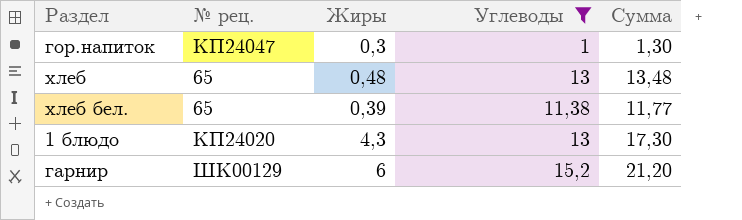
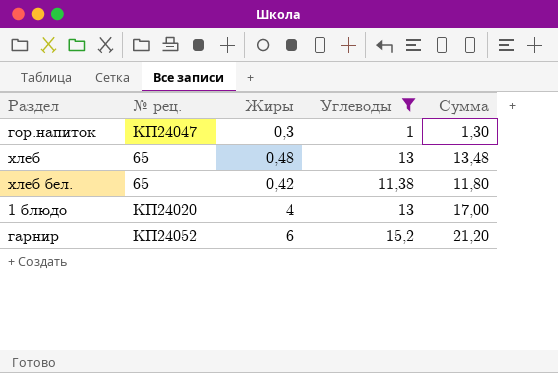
хлеб бел. | Жиры: 0,39 -> 0,42
хлеб бел. | Сумма: 11,77 -> 11,80
1 блюдо | Жиры: 4,3 -> 4
1 блюдо | Сумма: 17,30 -> 17,00
гарнир | № рец.: ШК00129 -> КП24052

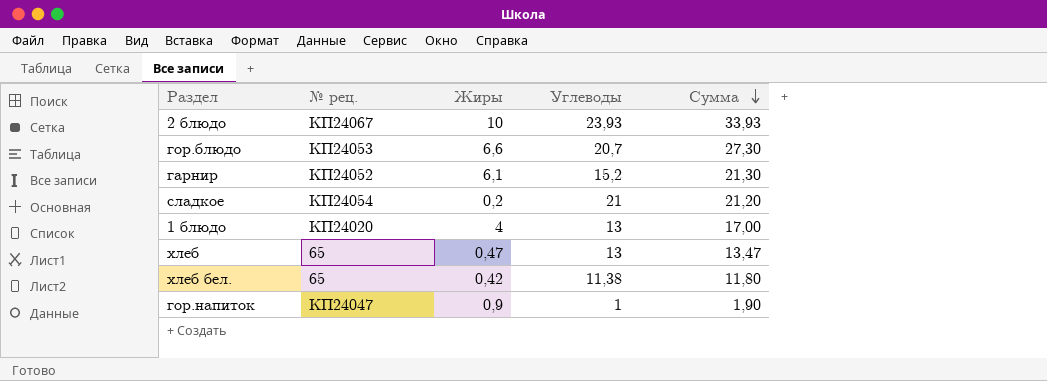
filter: Углеводы <= 15,2 -> none
row order: none -> Сумма descending
гарнир | Жиры: 6 -> 6,1
гарнир | Сумма: 21,20 -> 21,30
хлеб | Жиры: 0,48 -> 0,47
хлеб | Сумма: 13,48 -> 13,47
гор.напиток | Жиры: 0,3 -> 0,9
гор.напиток | Сумма: 1,30 -> 1,90

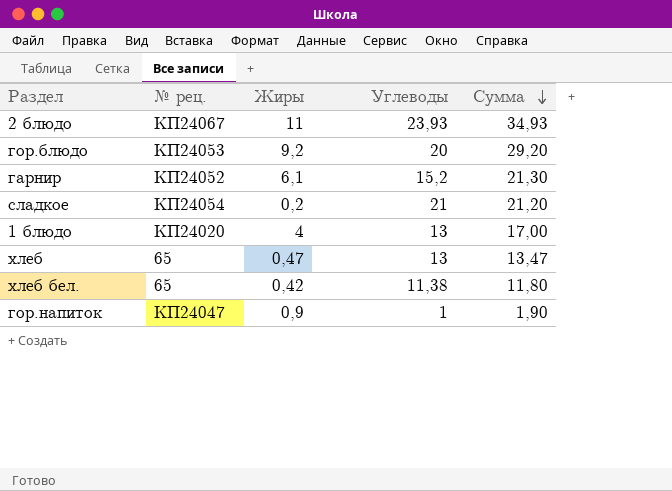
2 блюдо | Жиры: 10 -> 11
2 блюдо | Сумма: 33,93 -> 34,93
гор.блюдо | Жиры: 6,6 -> 9,2
гор.блюдо | Углеводы: 20,7 -> 20
гор.блюдо | Сумма: 27,30 -> 29,20

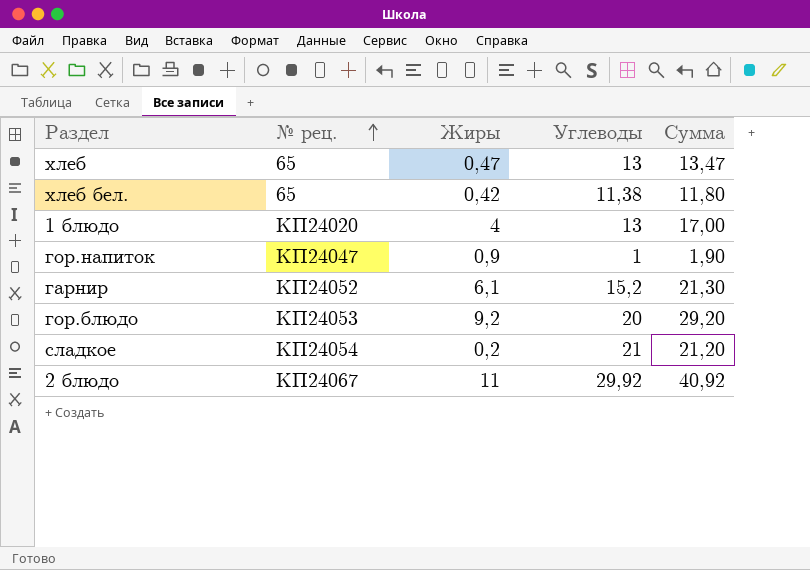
row order: Сумма descending -> № рец. ascending
2 блюдо | Углеводы: 23,93 -> 29,92
2 блюдо | Сумма: 34,93 -> 40,92

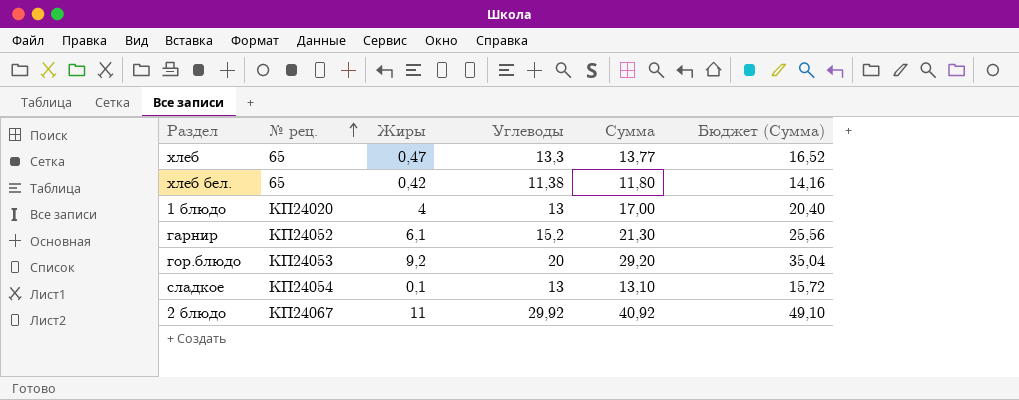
column Бюджет (Сумма) | formula: none -> [Сумма] * 1,2
row гор.напиток: КП24047 | 0,9 | 1 | 1,90 -> none
хлеб | Углеводы: 13 -> 13,3
хлеб | Сумма: 13,47 -> 13,77
сладкое | Жиры: 0,2 -> 0,1
сладкое | Углеводы: 21 -> 13
сладкое | Сумма: 21,20 -> 13,10

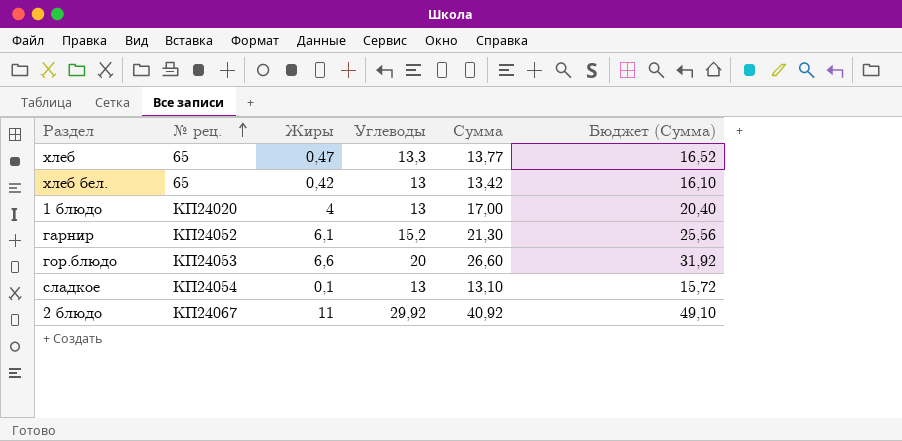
хлеб бел. | Углеводы: 11,38 -> 13
хлеб бел. | Сумма: 11,80 -> 13,42
хлеб бел. | Бюджет (Сумма): 14,16 -> 16,10
гор.блюдо | Жиры: 9,2 -> 6,6
гор.блюдо | Сумма: 29,20 -> 26,60
гор.блюдо | Бюджет (Сумма): 35,04 -> 31,92

